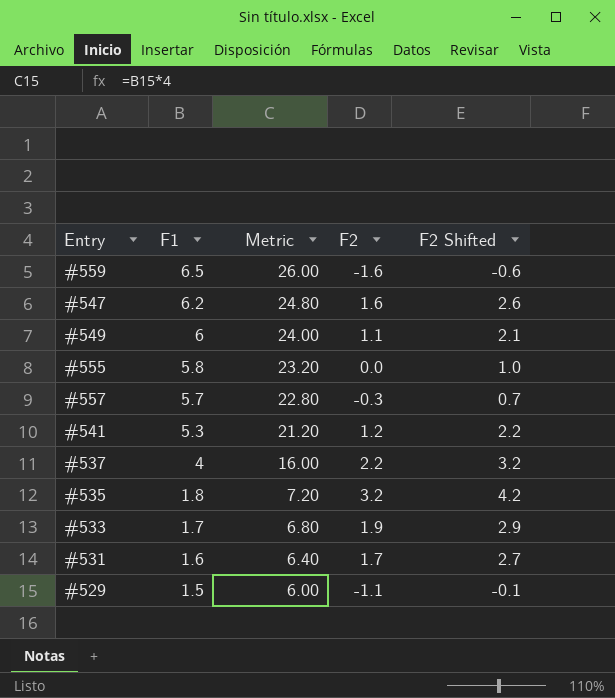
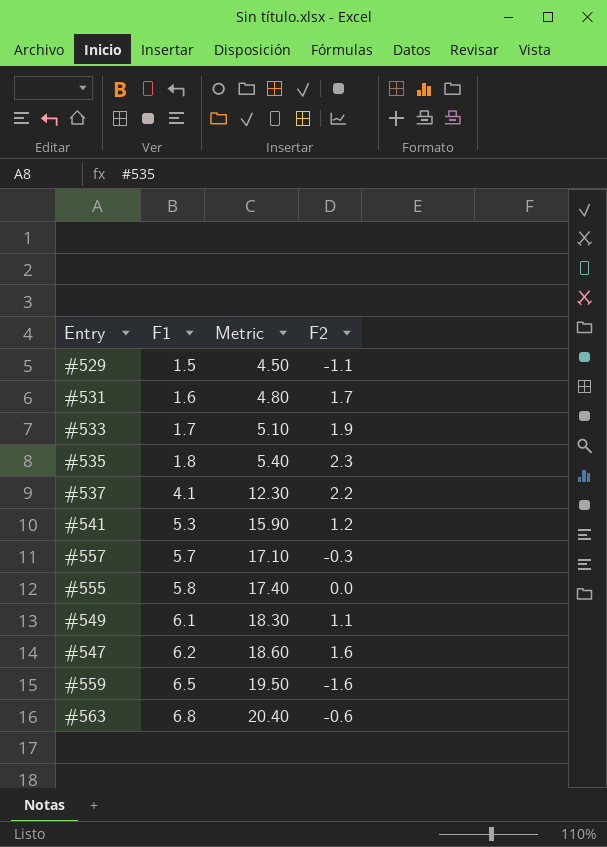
row order: F1 descending -> F1 ascending
column F2 Shifted | formula: [F2] + 1 -> none
column Metric | formula: [F1] * 4 -> [F1] * 3
#535 | F2: 3.2 -> 2.3
#537 | F1: 4 -> 4.1
#549 | F1: 6 -> 6.1
row #563: none -> 6.8 | 20.40 | -0.6

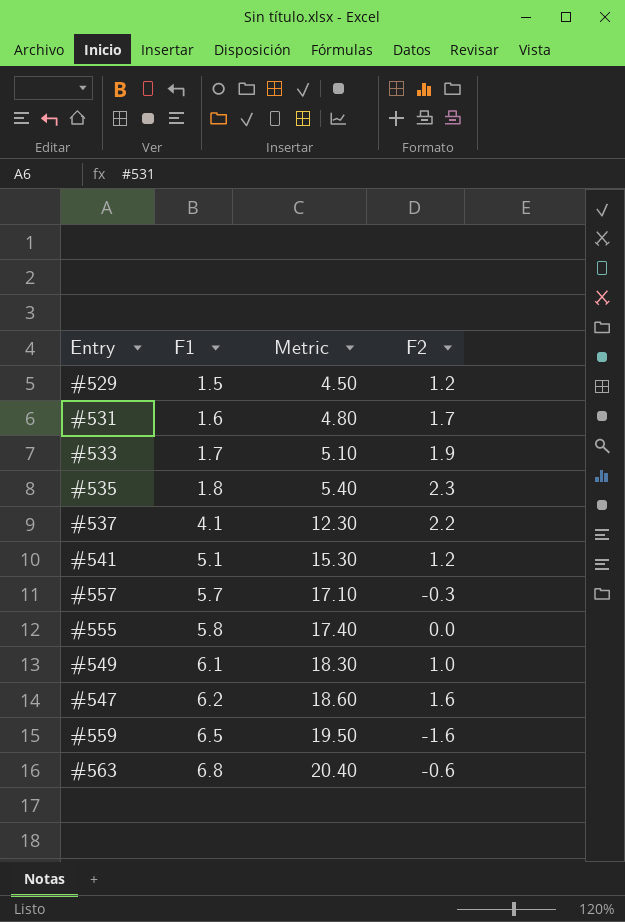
#529 | F2: -1.1 -> 1.2
#541 | F1: 5.3 -> 5.1
#541 | Metric: 15.90 -> 15.30
#549 | F2: 1.1 -> 1.0

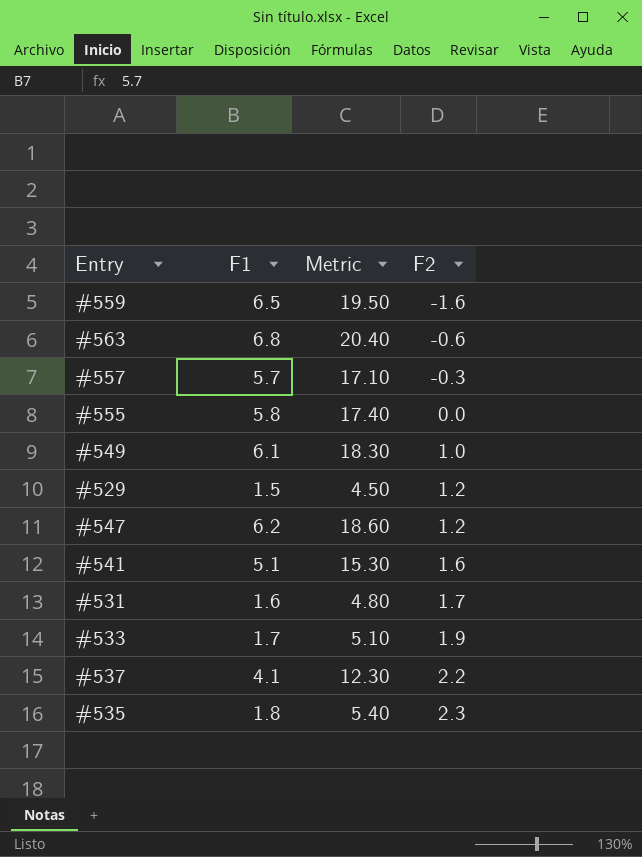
row order: F1 ascending -> F2 ascending
#547 | F2: 1.6 -> 1.2
#541 | F2: 1.2 -> 1.6

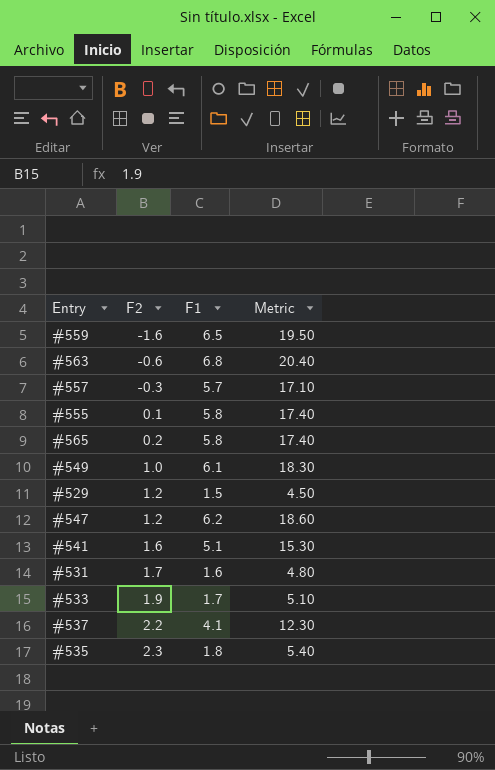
column F2 | position: 4 -> 2
#555 | F2: 0.0 -> 0.1
row #565: none -> 0.2 | 5.8 | 17.40

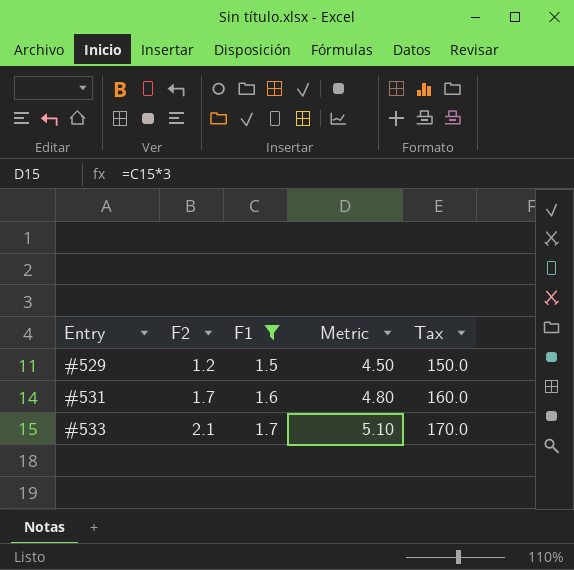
filter: none -> F1 <= 1.7
column Tax | formula: none -> [F1] * 100
#533 | F2: 1.9 -> 2.1

